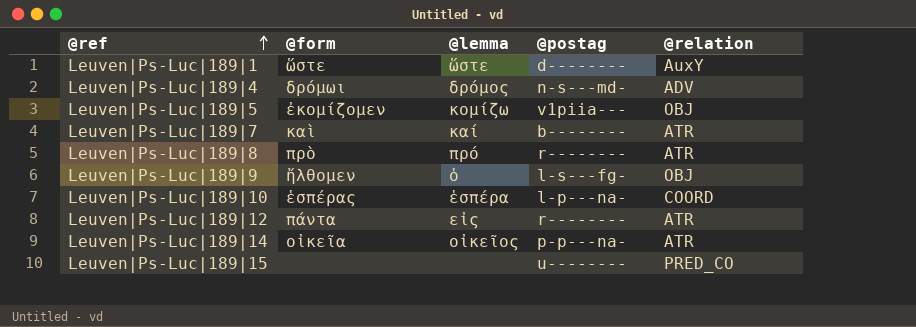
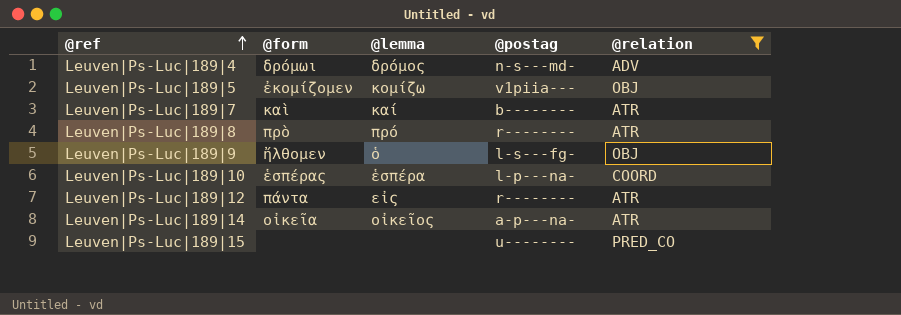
filter: none -> @relation != AuxY
Leuven|Ps-Luc|189|14 | @postag: p-p---na- -> a-p---na-

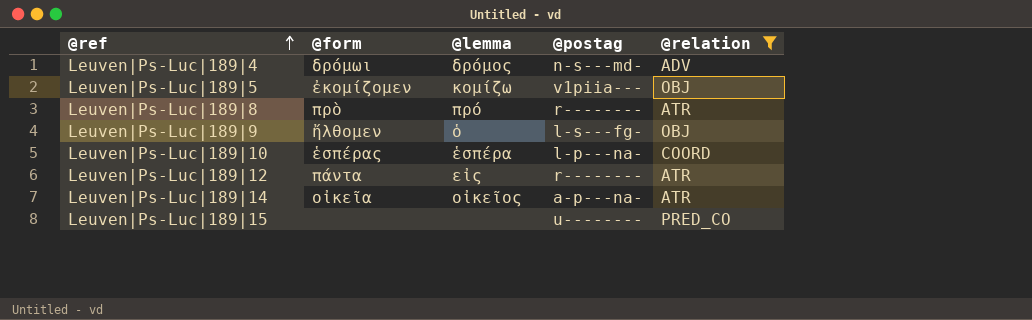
row Leuven|Ps-Luc|189|7: καὶ | καί | b-------- | ATR -> none

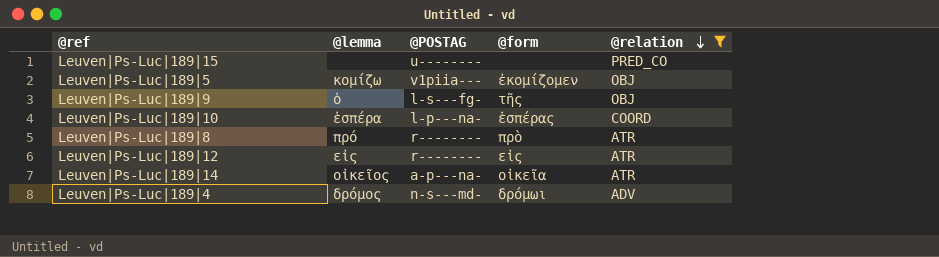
row order: @ref ascending -> @relation descending
column name: @postag -> @POSTAG
column @form | position: 2 -> 4
Leuven|Ps-Luc|189|9 | @form: ἤλθομεν -> τῆς
Leuven|Ps-Luc|189|12 | @form: πάντα -> εἰς

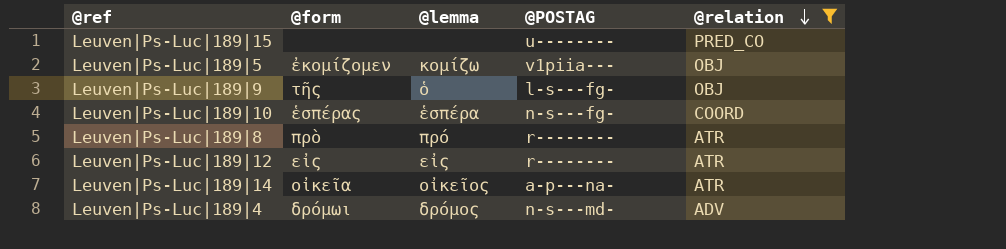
column @form | position: 4 -> 2
Leuven|Ps-Luc|189|10 | @POSTAG: l-p---na- -> n-s---fg-

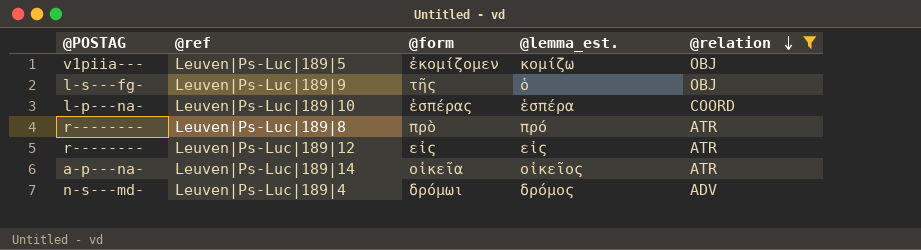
column @POSTAG | position: 4 -> 1
column name: @lemma -> @lemma_est.
row Leuven|Ps-Luc|189|15: none | none | u-------- | PRED_CO -> none
Leuven|Ps-Luc|189|10 | @POSTAG: n-s---fg- -> l-p---na-

